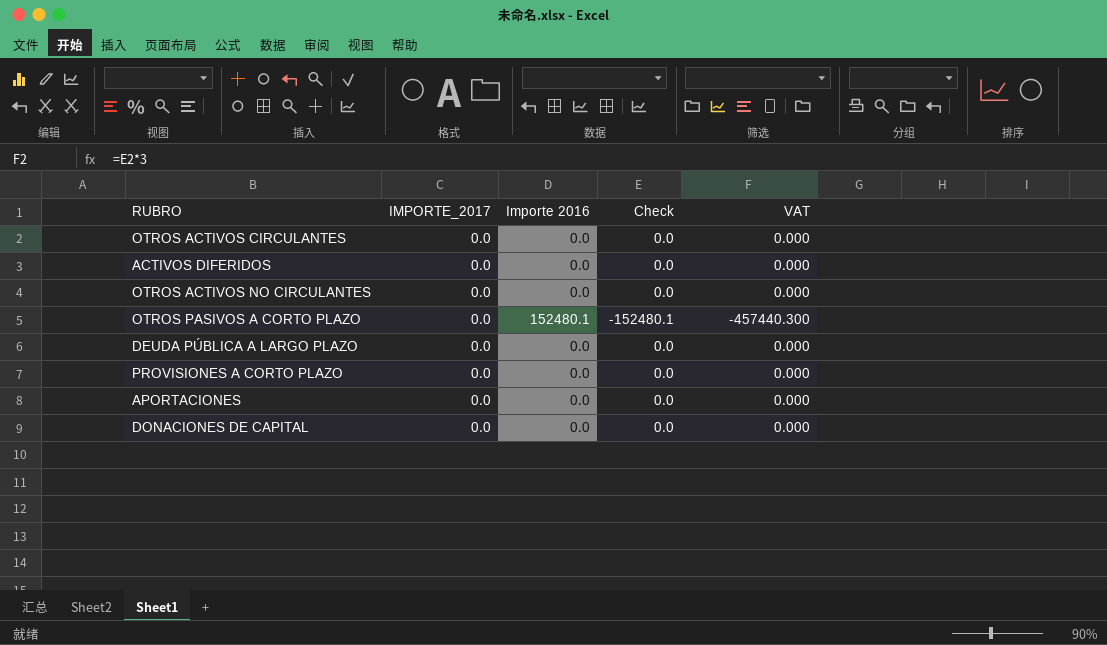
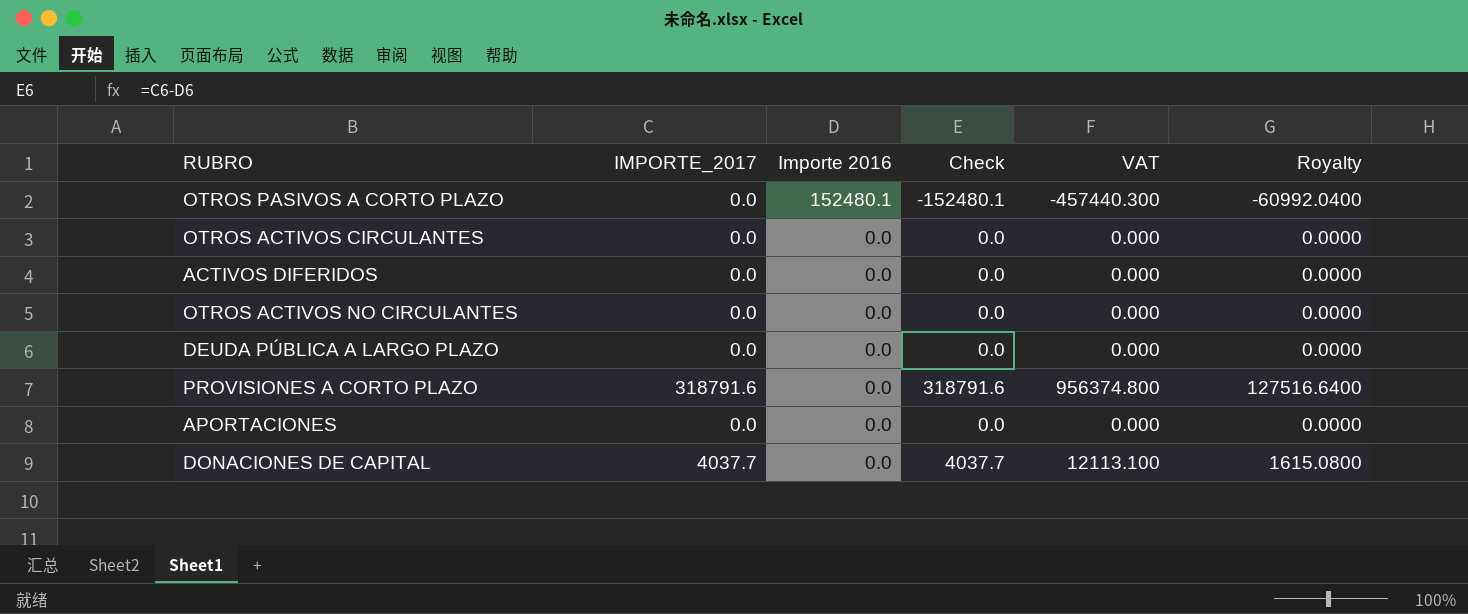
row order: none -> Importe 2016 descending
column Royalty | formula: none -> [Check] * 0.4
PROVISIONES A CORTO PLAZO | IMPORTE_2017: 0.0 -> 318791.6
PROVISIONES A CORTO PLAZO | Check: 0.0 -> 318791.6
PROVISIONES A CORTO PLAZO | VAT: 0.000 -> 956374.800
DONACIONES DE CAPITAL | IMPORTE_2017: 0.0 -> 4037.7
DONACIONES DE CAPITAL | Check: 0.0 -> 4037.7
DONACIONES DE CAPITAL | VAT: 0.000 -> 12113.100

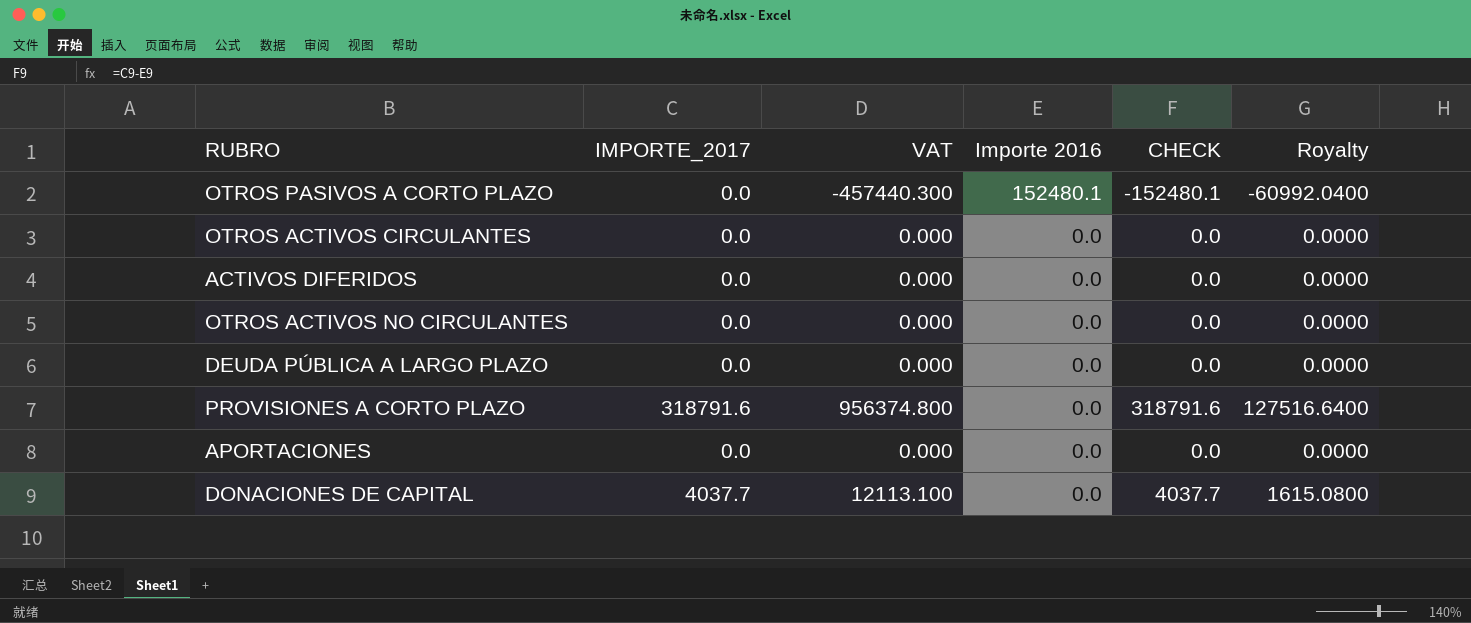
column VAT | position: 5 -> 3
column name: Check -> CHECK

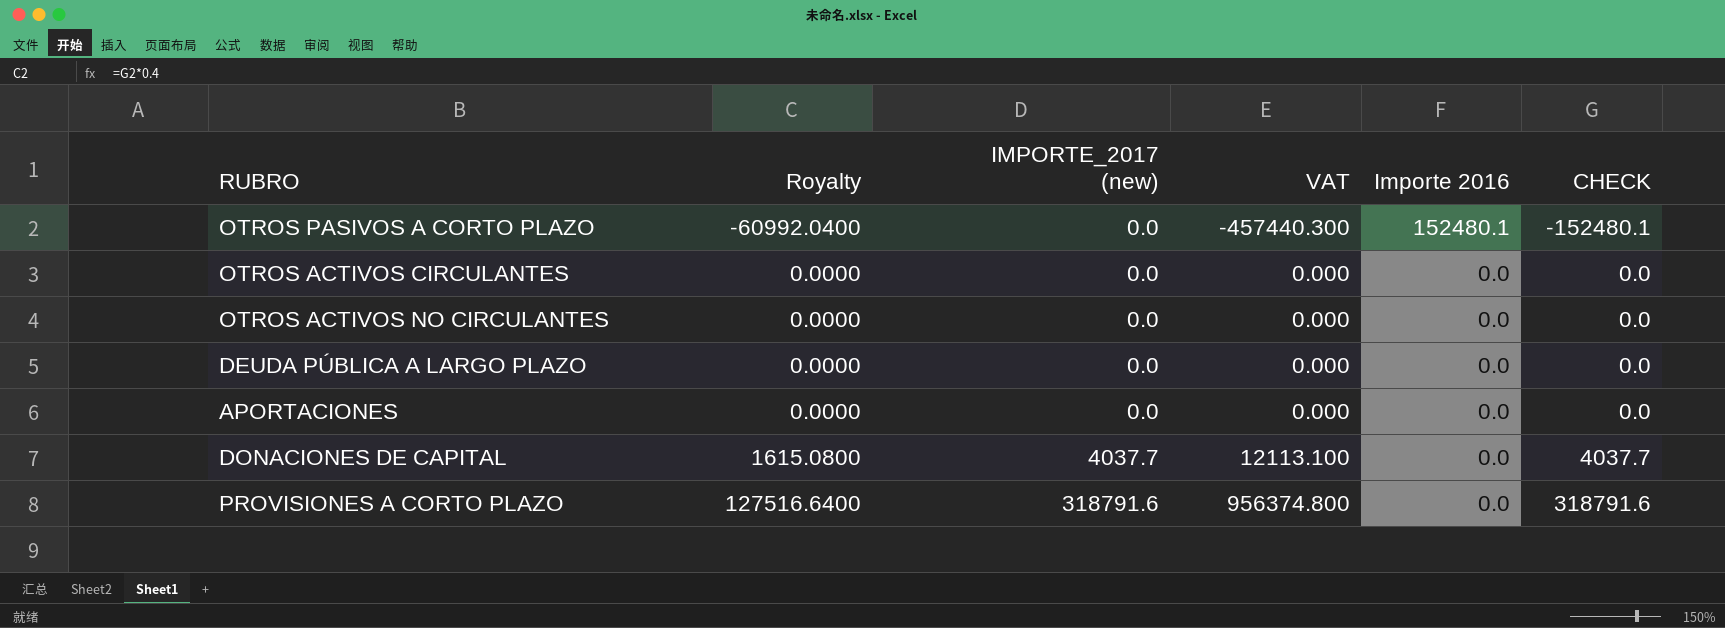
row order: Importe 2016 descending -> Royalty ascending
column Royalty | position: 6 -> 2
column name: IMPORTE_2017 -> IMPORTE_2017 (new)
row ACTIVOS DIFERIDOS: 0.0 | 0.000 | 0.0 | 0.0 | 0.0000 -> none

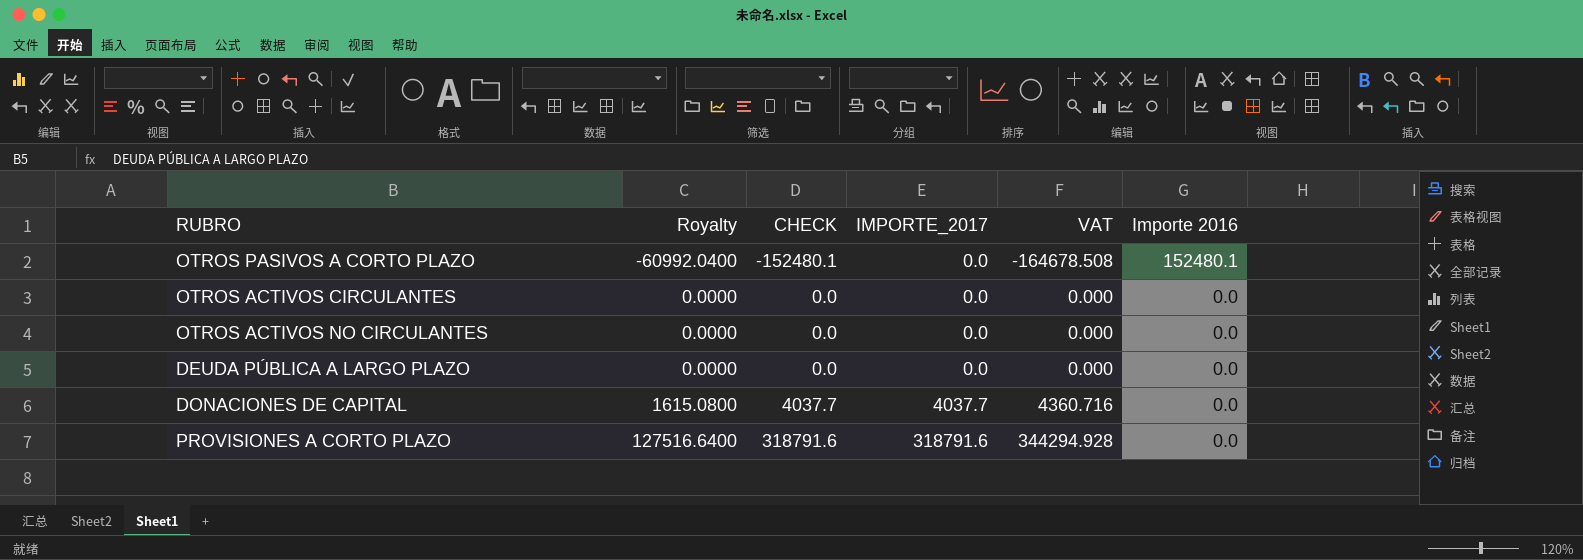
column CHECK | position: 6 -> 3
column name: IMPORTE_2017 (new) -> IMPORTE_2017
column VAT | formula: [CHECK] * 3 -> [CHECK] * 1.08
row APORTACIONES: 0.0000 | 0.0 | 0.000 | 0.0 | 0.0 -> none

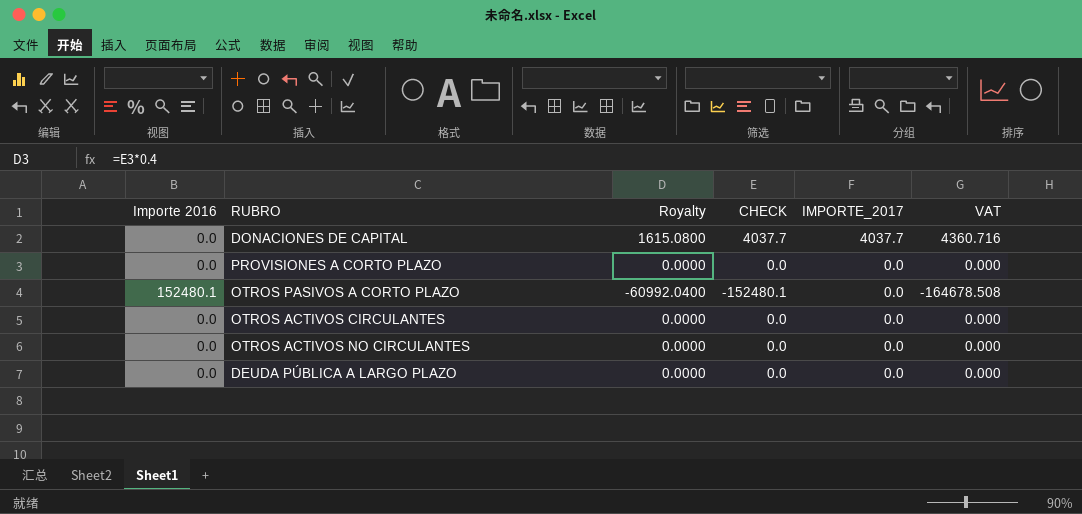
row order: Royalty ascending -> IMPORTE_2017 descending
column Importe 2016 | position: 6 -> 1
PROVISIONES A CORTO PLAZO | Royalty: 127516.6400 -> 0.0000
PROVISIONES A CORTO PLAZO | CHECK: 318791.6 -> 0.0
PROVISIONES A CORTO PLAZO | IMPORTE_2017: 318791.6 -> 0.0
PROVISIONES A CORTO PLAZO | VAT: 344294.928 -> 0.000

